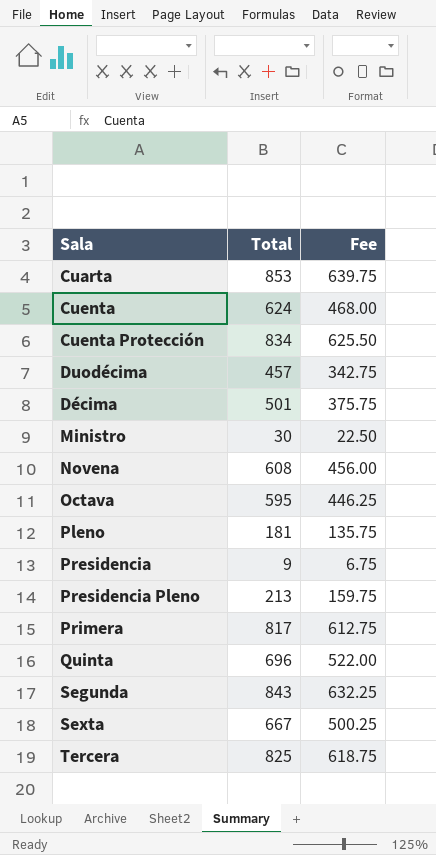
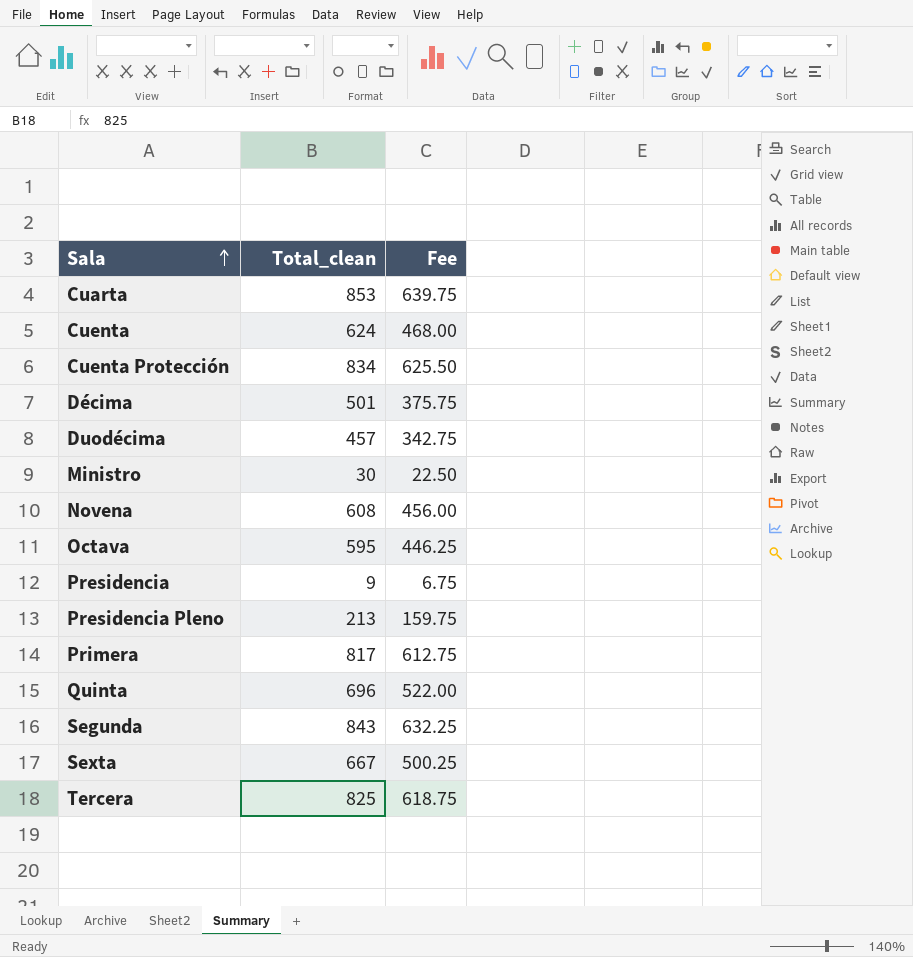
row order: none -> Sala ascending
column name: Total -> Total_clean
row Pleno: 181 | 135.75 -> none

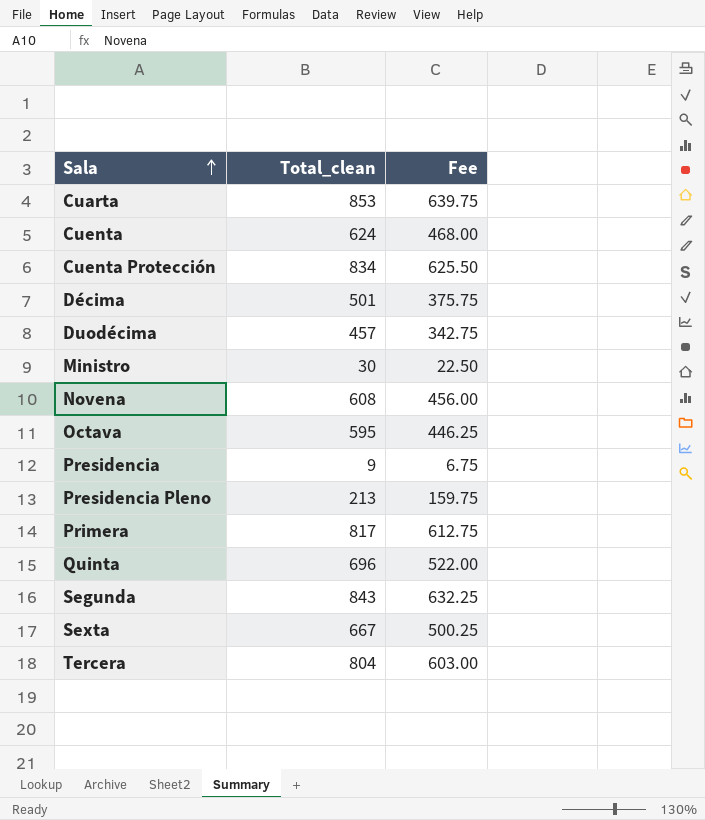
Tercera | Total_clean: 825 -> 804
Tercera | Fee: 618.75 -> 603.00

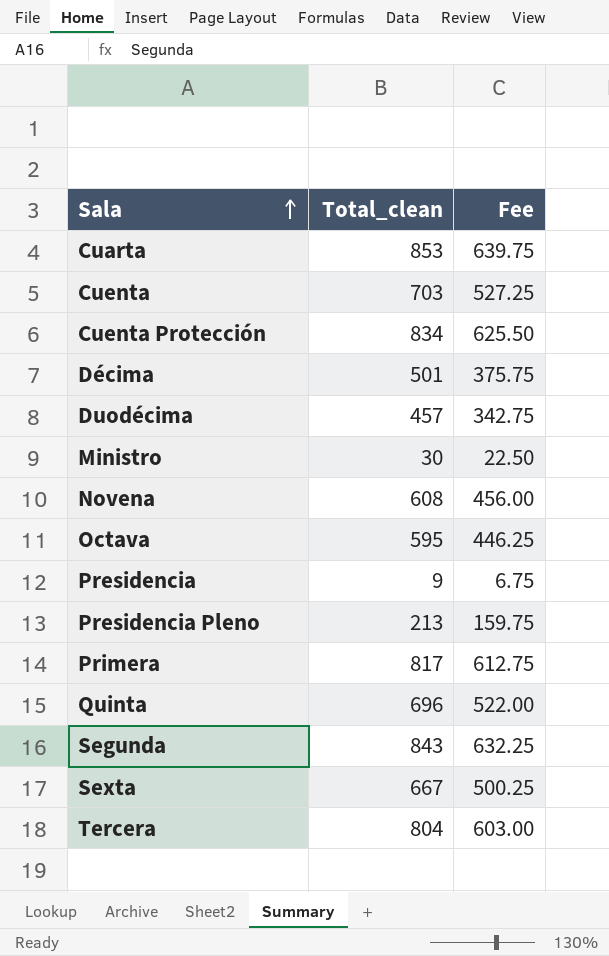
Cuenta | Total_clean: 624 -> 703
Cuenta | Fee: 468.00 -> 527.25

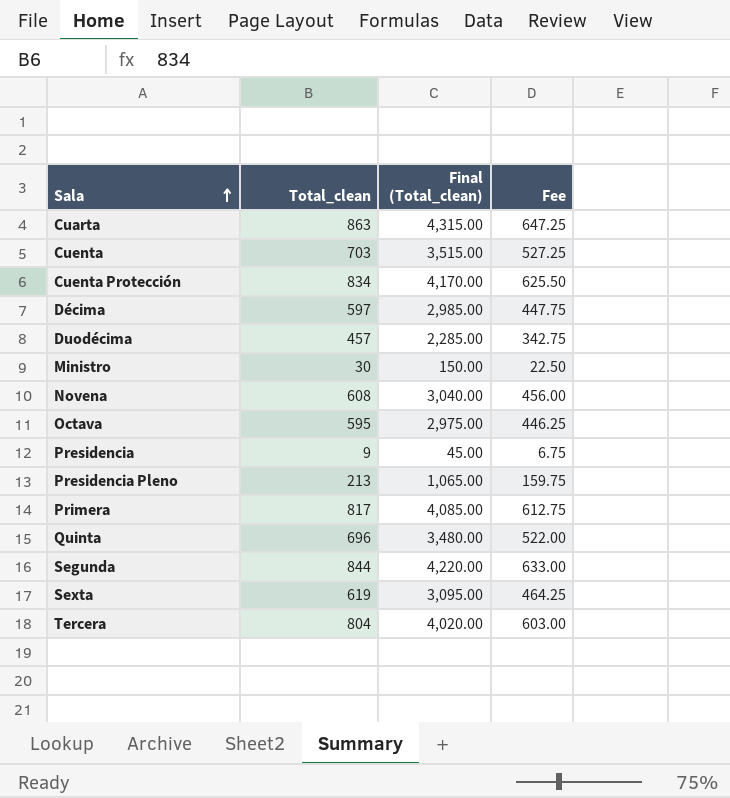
column Final (Total_clean) | formula: none -> [Total_clean] * 5
Cuarta | Total_clean: 853 -> 863
Cuarta | Fee: 639.75 -> 647.25
Décima | Total_clean: 501 -> 597
Décima | Fee: 375.75 -> 447.75
Segunda | Total_clean: 843 -> 844
Segunda | Fee: 632.25 -> 633.00
Sexta | Total_clean: 667 -> 619
Sexta | Fee: 500.25 -> 464.25

